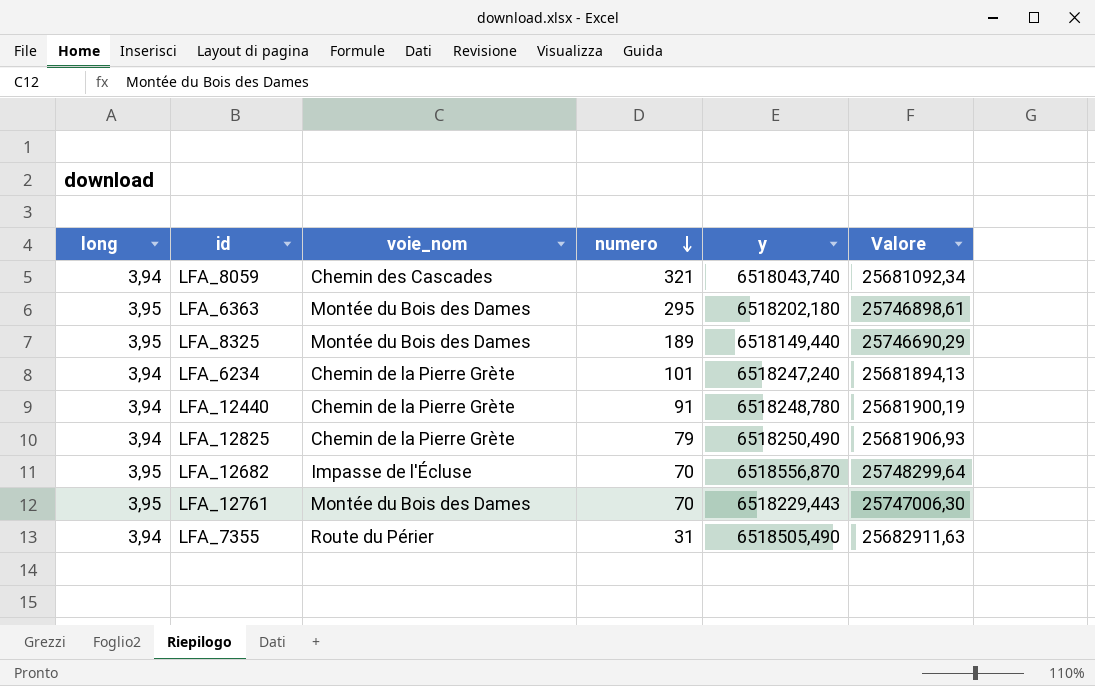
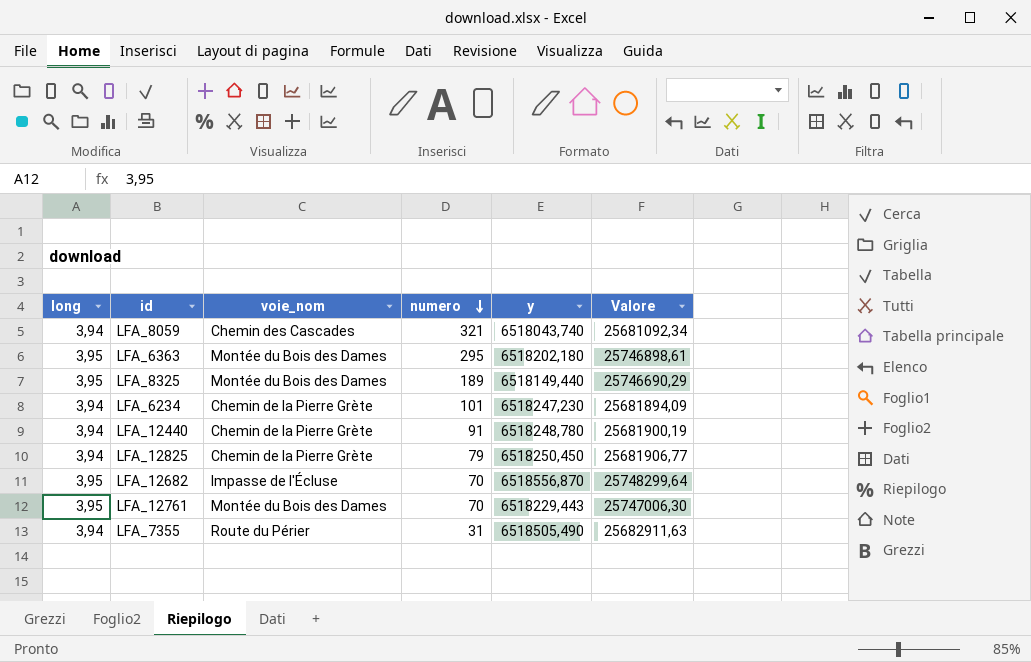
LFA_6234 | y: 6518247,240 -> 6518247,230
LFA_6234 | Valore: 25681894,13 -> 25681894,09
LFA_12825 | y: 6518250,490 -> 6518250,450
LFA_12825 | Valore: 25681906,93 -> 25681906,77

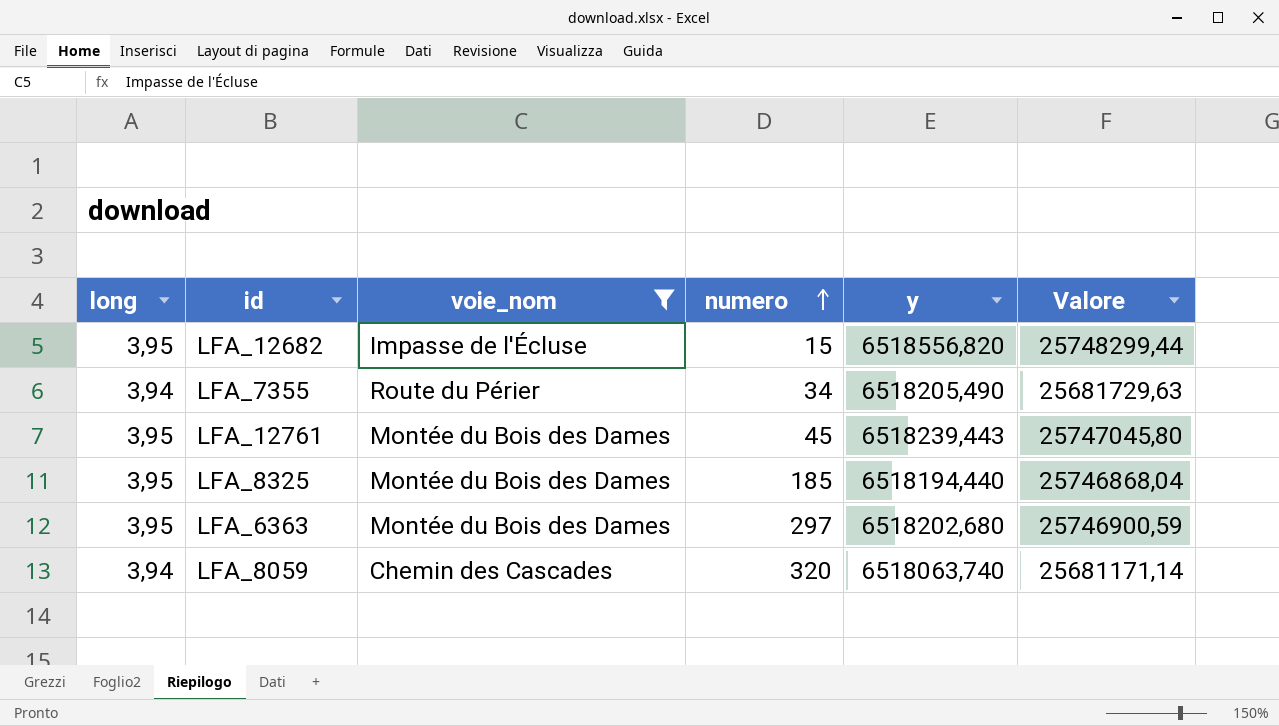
filter: none -> voie_nom != Chemin de la Pierre Grète
row order: numero descending -> numero ascending
LFA_12682 | numero: 70 -> 15
LFA_12682 | y: 6518556,870 -> 6518556,820
LFA_12682 | Valore: 25748299,64 -> 25748299,44
LFA_7355 | numero: 31 -> 34
LFA_7355 | y: 6518505,490 -> 6518205,490
LFA_7355 | Valore: 25682911,63 -> 25681729,63
LFA_12761 | numero: 70 -> 45
LFA_12761 | y: 6518229,443 -> 6518239,443
LFA_12761 | Valore: 25747006,30 -> 25747045,80
LFA_8325 | numero: 189 -> 185
LFA_8325 | y: 6518149,440 -> 6518194,440
LFA_8325 | Valore: 25746690,29 -> 25746868,04
LFA_6363 | numero: 295 -> 297
LFA_6363 | y: 6518202,180 -> 6518202,680
LFA_6363 | Valore: 25746898,61 -> 25746900,59
LFA_8059 | numero: 321 -> 320
LFA_8059 | y: 6518043,740 -> 6518063,740
LFA_8059 | Valore: 25681092,34 -> 25681171,14

